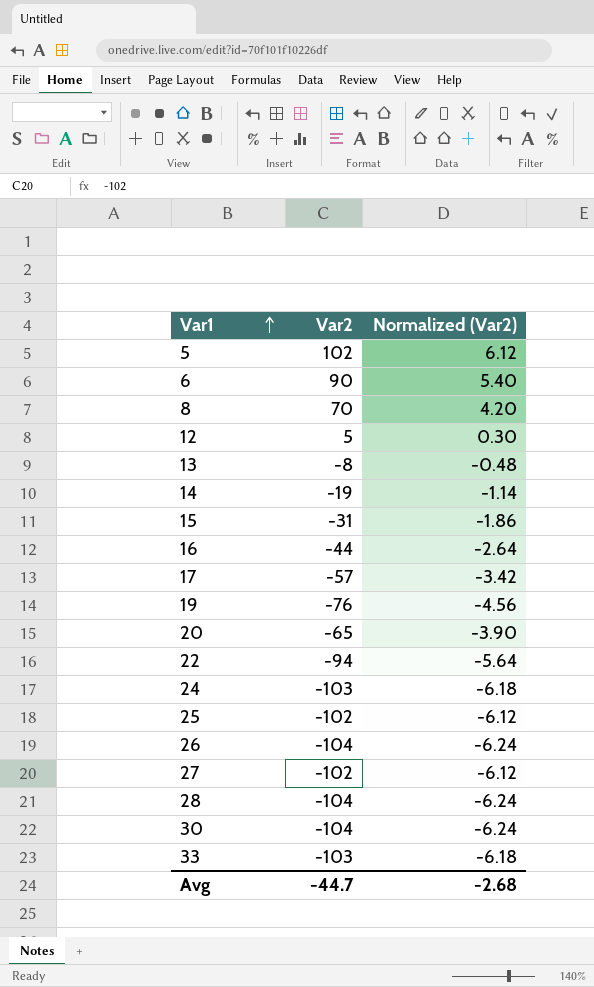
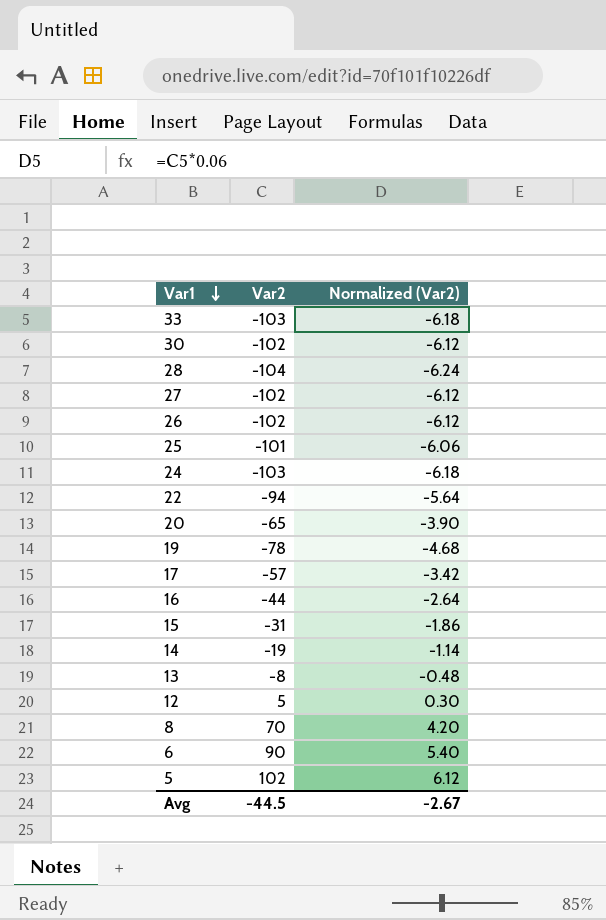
row order: Var1 ascending -> Var1 descending
30 | Var2: -104 -> -102
30 | Normalized (Var2): -6.24 -> -6.12
26 | Var2: -104 -> -102
26 | Normalized (Var2): -6.24 -> -6.12
25 | Var2: -102 -> -101
25 | Normalized (Var2): -6.12 -> -6.06
19 | Var2: -76 -> -78
19 | Normalized (Var2): -4.56 -> -4.68
Avg | Var2: -44.7 -> -44.5
Avg | Normalized (Var2): -2.68 -> -2.67

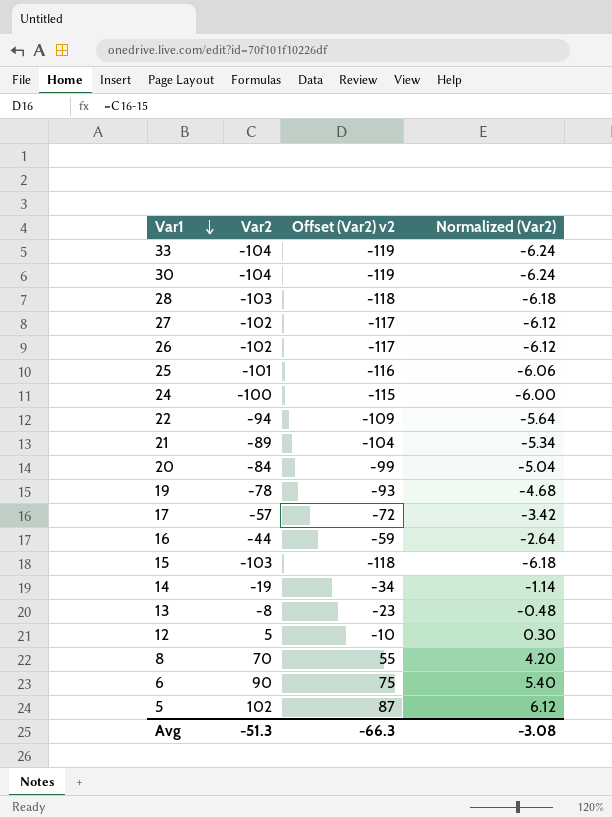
column Offset (Var2) v2 | formula: none -> [Var2] - 15
33 | Var2: -103 -> -104
33 | Normalized (Var2): -6.18 -> -6.24
30 | Var2: -102 -> -104
30 | Normalized (Var2): -6.12 -> -6.24
28 | Var2: -104 -> -103
28 | Normalized (Var2): -6.24 -> -6.18
24 | Var2: -103 -> -100
24 | Normalized (Var2): -6.18 -> -6.00
row 21: none -> -89 | -104 | -5.34
20 | Var2: -65 -> -84
20 | Normalized (Var2): -3.90 -> -5.04
15 | Var2: -31 -> -103
15 | Normalized (Var2): -1.86 -> -6.18
Avg | Var2: -44.5 -> -51.3
Avg | Normalized (Var2): -2.67 -> -3.08

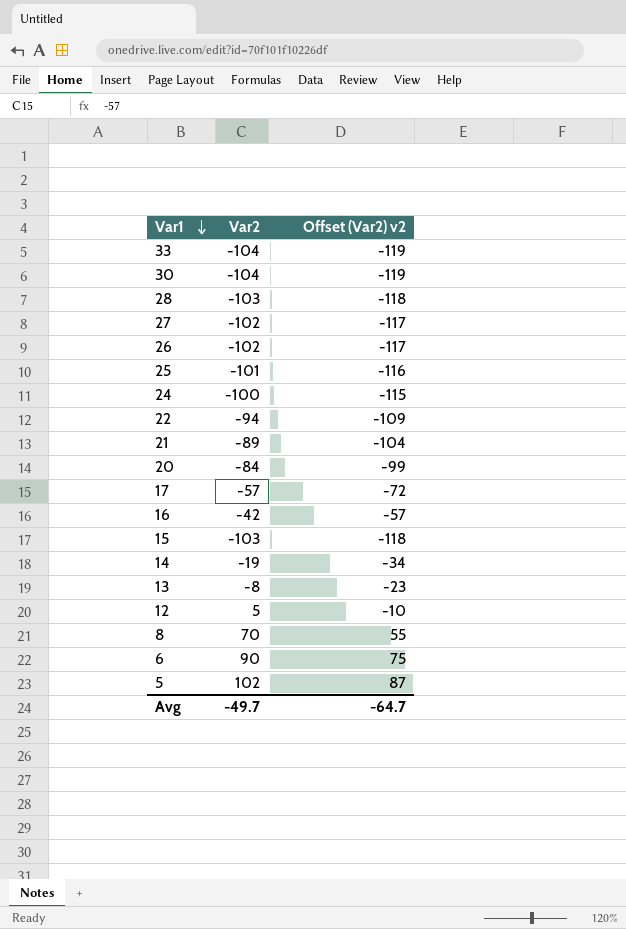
column Normalized (Var2) | formula: [Var2] * 0.06 -> none
row 19: -78 | -93 | -4.68 -> none
16 | Var2: -44 -> -42
16 | Offset (Var2) v2: -59 -> -57
Avg | Var2: -51.3 -> -49.7
Avg | Offset (Var2) v2: -66.3 -> -64.7

